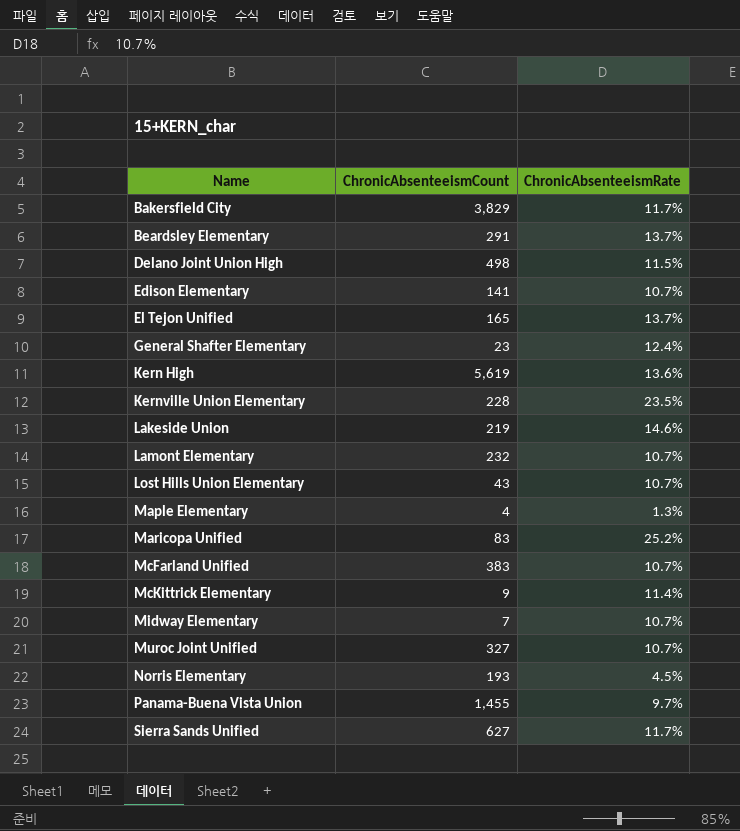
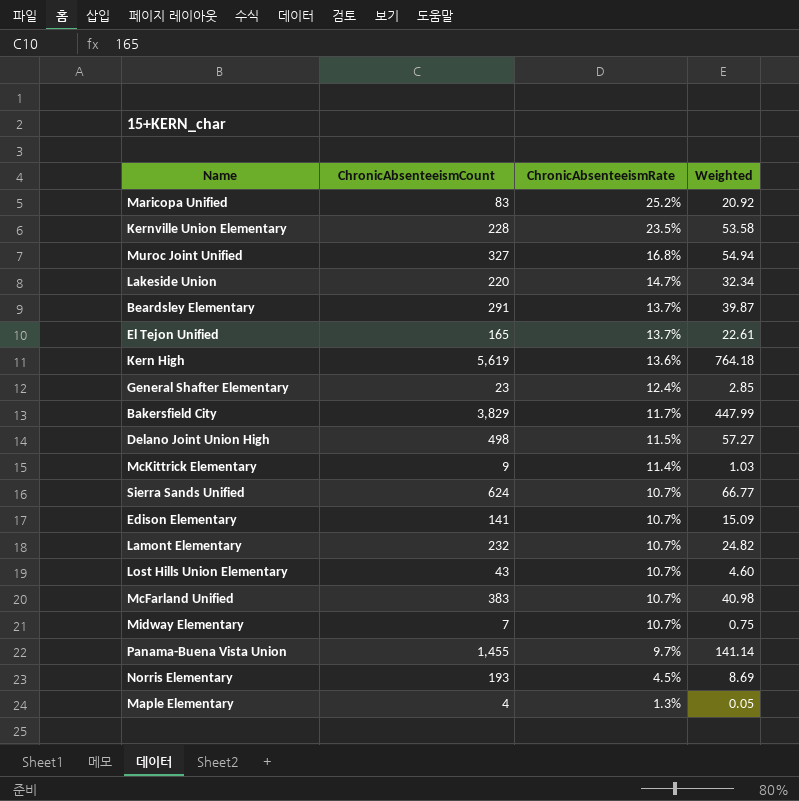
row order: Name ascending -> ChronicAbsenteeismRate descending
column Weighted | formula: none -> [ChronicAbsenteeismCount] * [ChronicAbsenteeismRate]
Muroc Joint Unified | ChronicAbsenteeismRate: 10.7% -> 16.8%
Lakeside Union | ChronicAbsenteeismCount: 219 -> 220
Lakeside Union | ChronicAbsenteeismRate: 14.6% -> 14.7%
Sierra Sands Unified | ChronicAbsenteeismCount: 627 -> 624
Sierra Sands Unified | ChronicAbsenteeismRate: 11.7% -> 10.7%

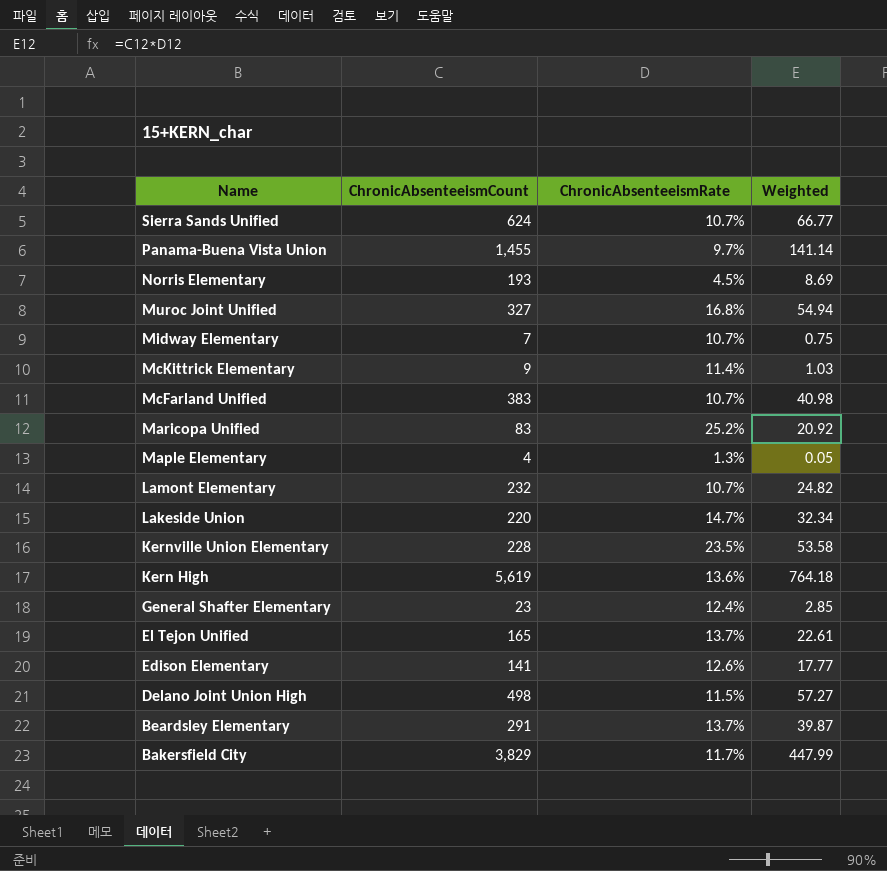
row order: ChronicAbsenteeismRate descending -> Name descending
row Lost Hills Union Elementary: 43 | 10.7% | 4.60 -> none
Edison Elementary | ChronicAbsenteeismRate: 10.7% -> 12.6%
Edison Elementary | Weighted: 15.09 -> 17.77

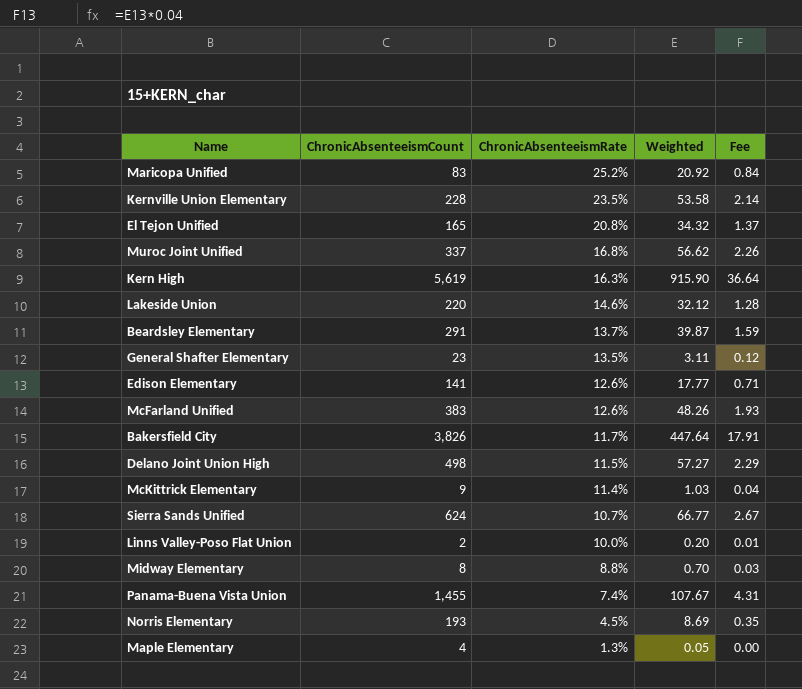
row order: Name descending -> ChronicAbsenteeismRate descending
column Fee | formula: none -> [Weighted] * 0.04
row Lamont Elementary: 232 | 10.7% | 24.82 -> none
El Tejon Unified | ChronicAbsenteeismRate: 13.7% -> 20.8%
El Tejon Unified | Weighted: 22.61 -> 34.32
Muroc Joint Unified | ChronicAbsenteeismCount: 327 -> 337
Muroc Joint Unified | Weighted: 54.94 -> 56.62
Kern High | ChronicAbsenteeismRate: 13.6% -> 16.3%
Kern High | Weighted: 764.18 -> 915.90
Lakeside Union | ChronicAbsenteeismRate: 14.7% -> 14.6%
Lakeside Union | Weighted: 32.34 -> 32.12
General Shafter Elementary | ChronicAbsenteeismRate: 12.4% -> 13.5%
General Shafter Elementary | Weighted: 2.85 -> 3.11
McFarland Unified | ChronicAbsenteeismRate: 10.7% -> 12.6%
McFarland Unified | Weighted: 40.98 -> 48.26
Bakersfield City | ChronicAbsenteeismCount: 3,829 -> 3,826
Bakersfield City | Weighted: 447.99 -> 447.64
row Linns Valley-Poso Flat Union: none -> 2 | 10.0% | 0.20 | 0.01
Midway Elementary | ChronicAbsenteeismCount: 7 -> 8
Midway Elementary | ChronicAbsenteeismRate: 10.7% -> 8.8%
Midway Elementary | Weighted: 0.75 -> 0.70
Panama-Buena Vista Union | ChronicAbsenteeismRate: 9.7% -> 7.4%
Panama-Buena Vista Union | Weighted: 141.14 -> 107.67

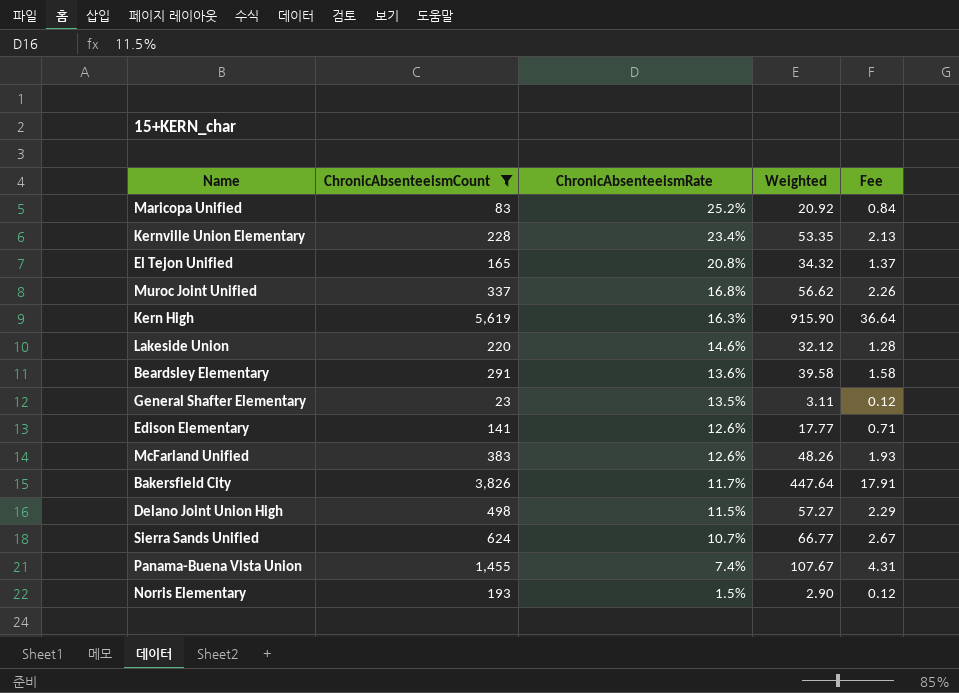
filter: none -> ChronicAbsenteeismCount >= 23
Kernville Union Elementary | ChronicAbsenteeismRate: 23.5% -> 23.4%
Kernville Union Elementary | Weighted: 53.58 -> 53.35
Kernville Union Elementary | Fee: 2.14 -> 2.13
Beardsley Elementary | ChronicAbsenteeismRate: 13.7% -> 13.6%
Beardsley Elementary | Weighted: 39.87 -> 39.58
Beardsley Elementary | Fee: 1.59 -> 1.58
Norris Elementary | ChronicAbsenteeismRate: 4.5% -> 1.5%
Norris Elementary | Weighted: 8.69 -> 2.90
Norris Elementary | Fee: 0.35 -> 0.12

